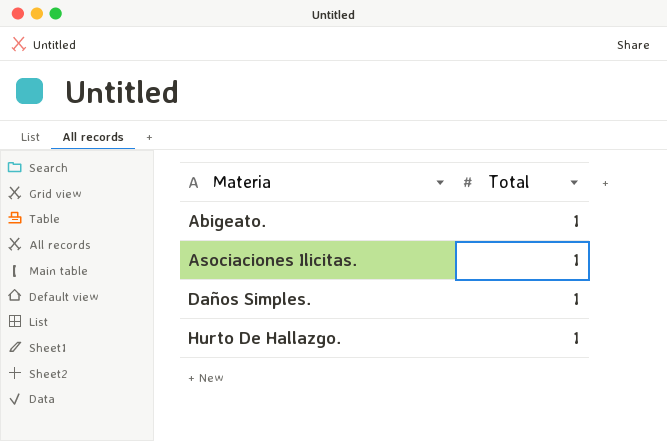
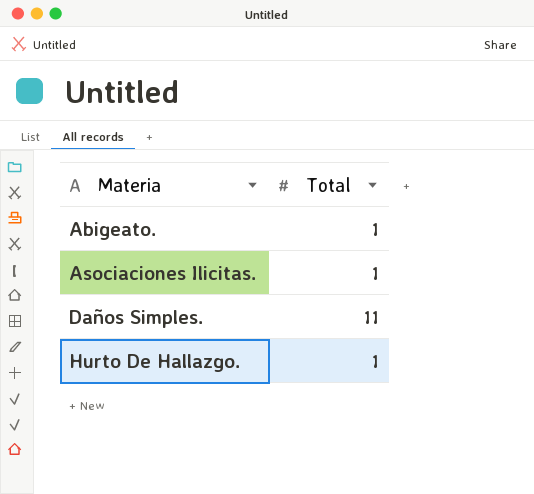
Daños Simples. | Total: 1 -> 11

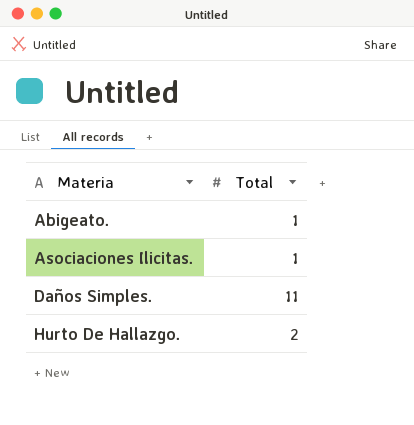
Hurto De Hallazgo. | Total: 1 -> 2

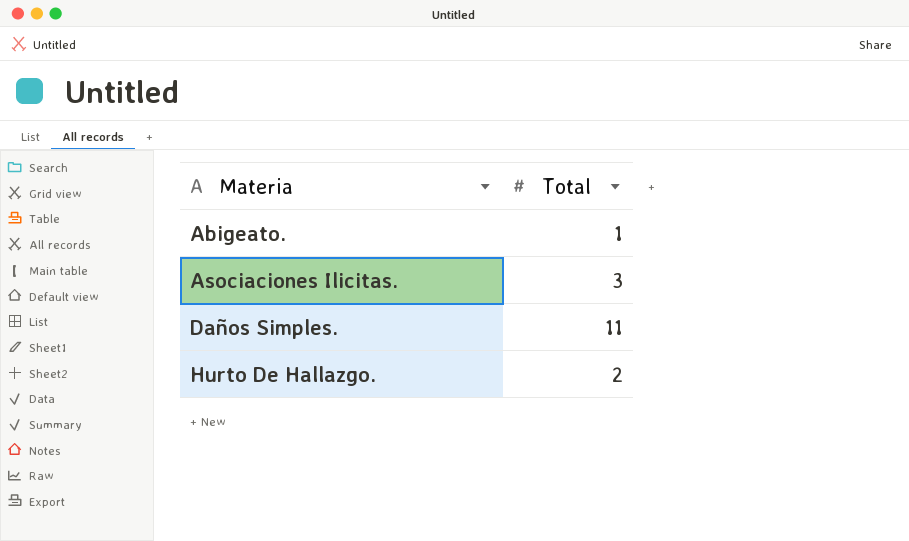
Asociaciones Ilicitas. | Total: 1 -> 3

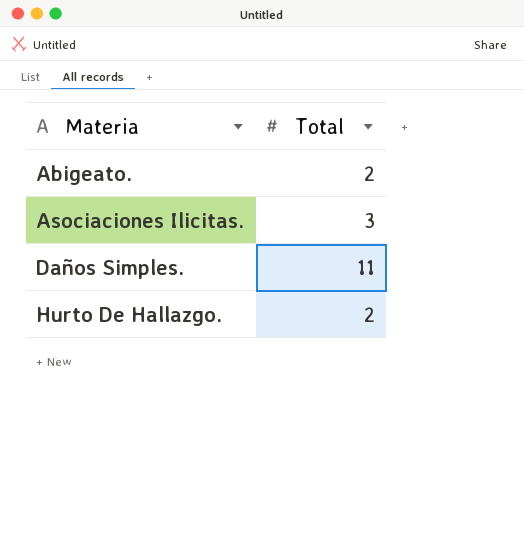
Abigeato. | Total: 1 -> 2

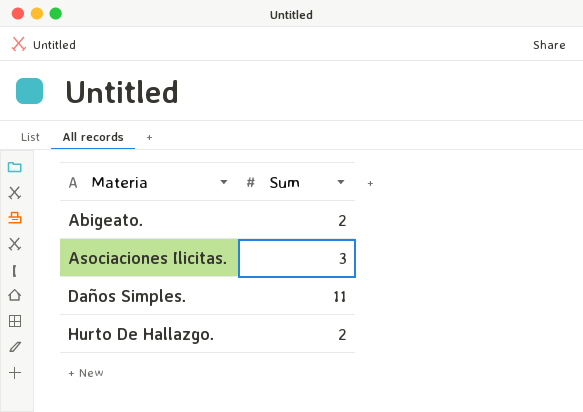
column name: Total -> Sum

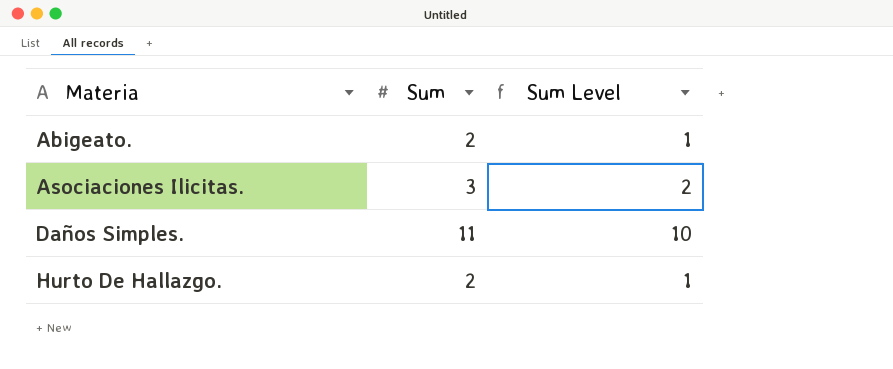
column Sum Level | formula: none -> [Sum] - 1

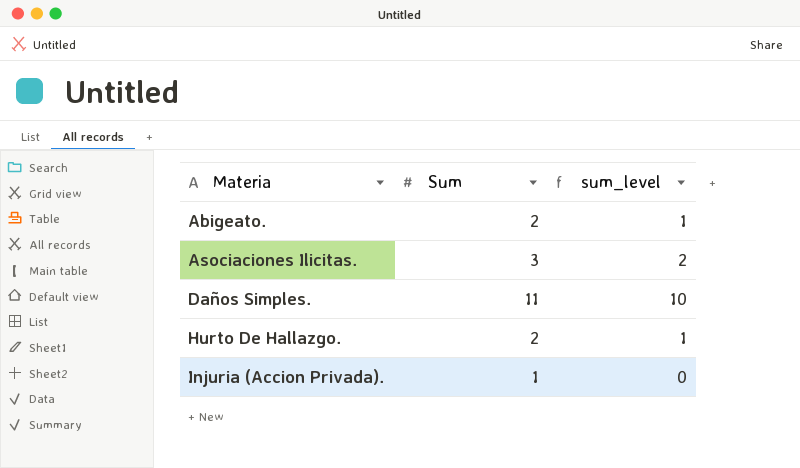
column name: Sum Level -> sum_level
row Injuria (Accion Privada).: none -> 1 | 0

